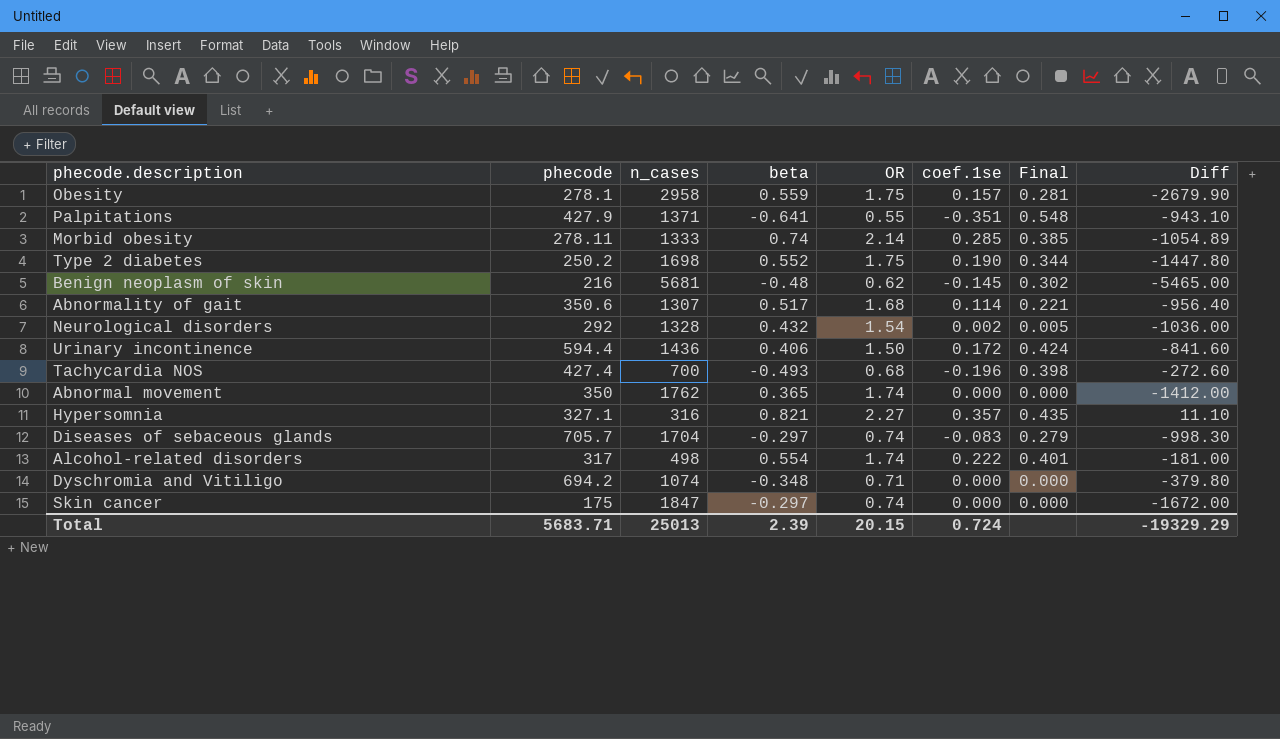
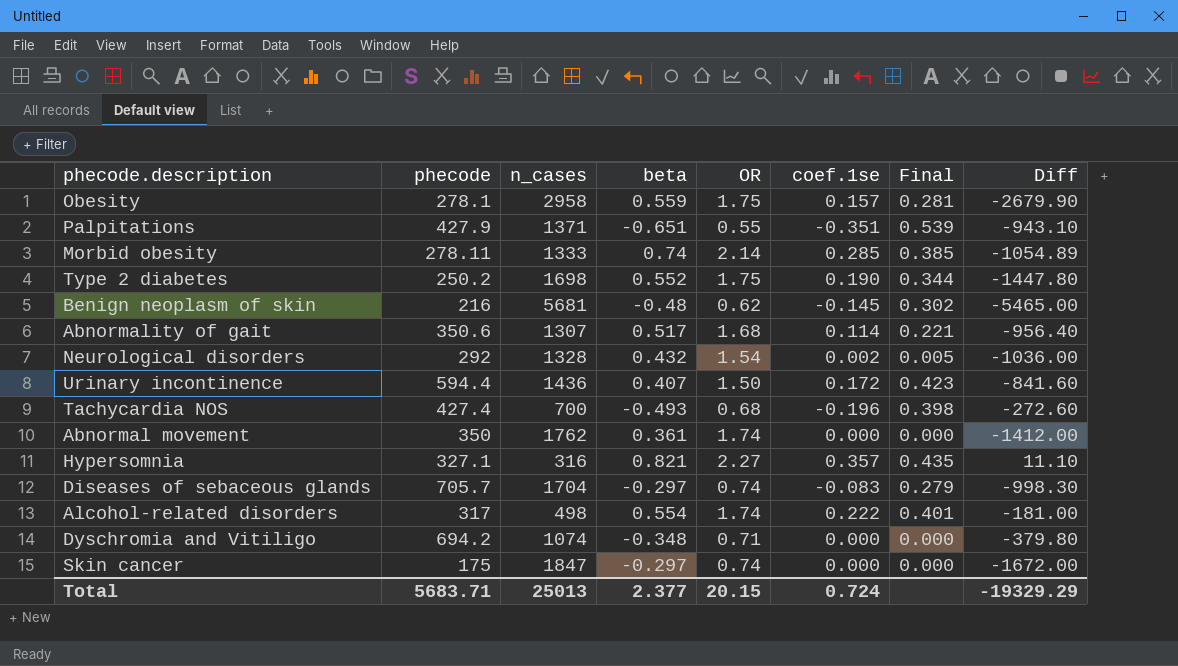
Palpitations | beta: -0.641 -> -0.651
Palpitations | Final: 0.548 -> 0.539
Urinary incontinence | beta: 0.406 -> 0.407
Urinary incontinence | Final: 0.424 -> 0.423
Abnormal movement | beta: 0.365 -> 0.361
Total | beta: 2.39 -> 2.377

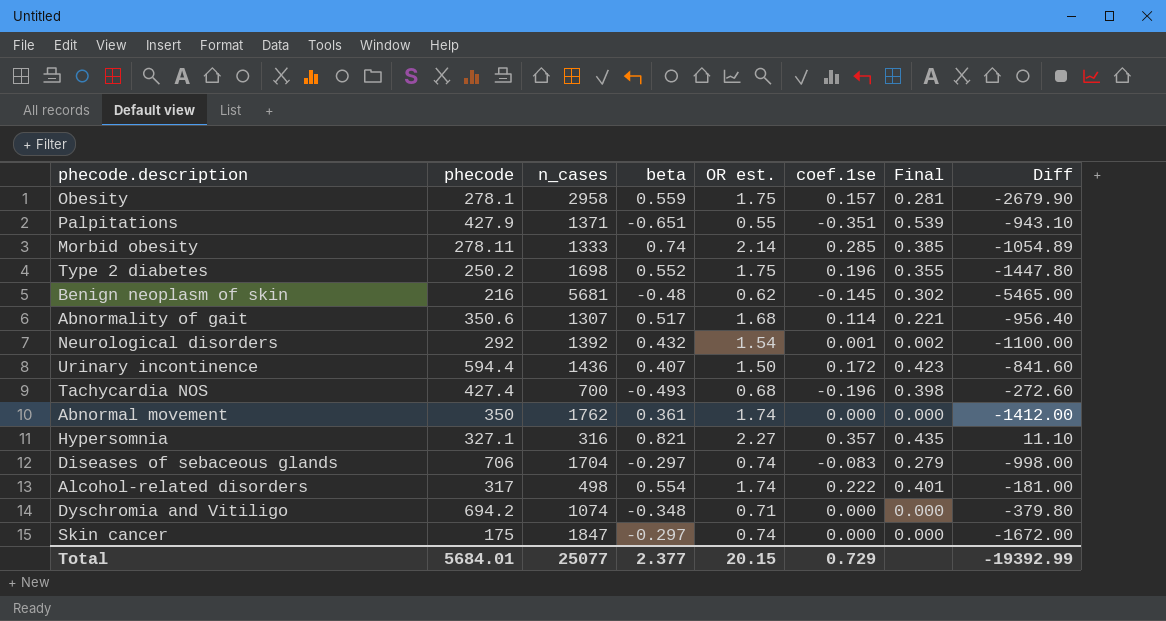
column name: OR -> OR est.
Type 2 diabetes | coef.1se: 0.190 -> 0.196
Type 2 diabetes | Final: 0.344 -> 0.355
Neurological disorders | n_cases: 1328 -> 1392
Neurological disorders | coef.1se: 0.002 -> 0.001
Neurological disorders | Final: 0.005 -> 0.002
Neurological disorders | Diff: -1036.00 -> -1100.00
Diseases of sebaceous glands | phecode: 705.7 -> 706
Diseases of sebaceous glands | Diff: -998.30 -> -998.00
Total | phecode: 5683.71 -> 5684.01
Total | n_cases: 25013 -> 25077
Total | coef.1se: 0.724 -> 0.729
Total | Diff: -19329.29 -> -19392.99

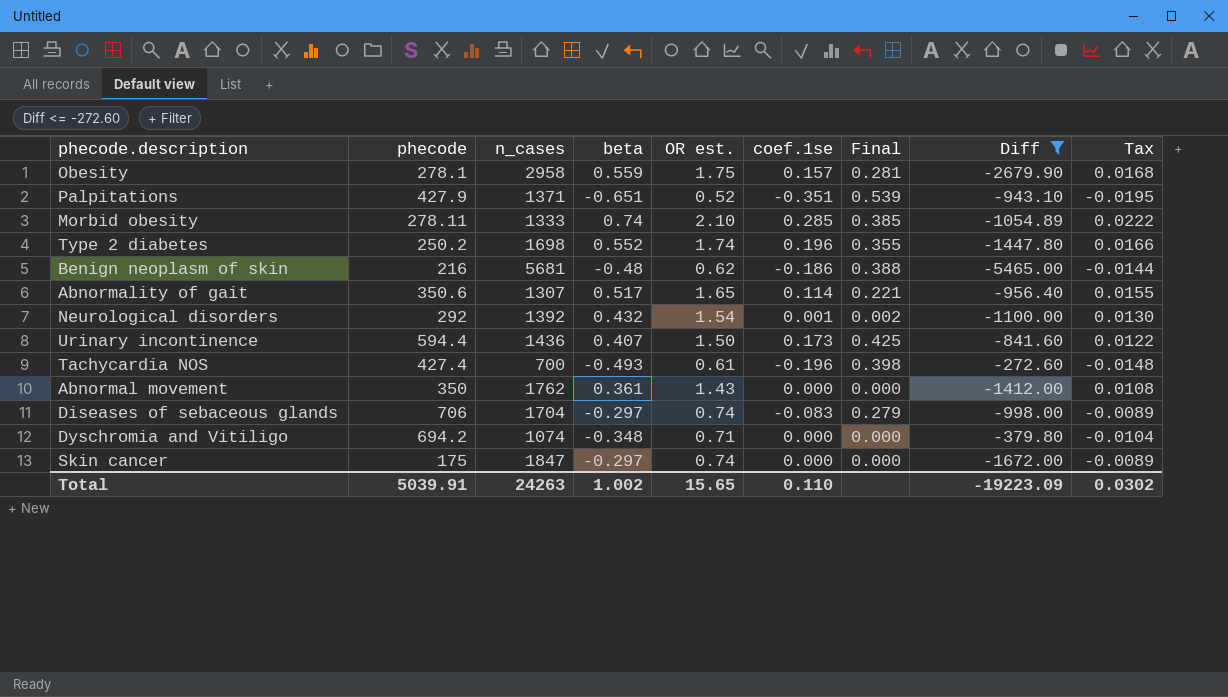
filter: none -> Diff <= -272.60
column Tax | formula: none -> [beta] * 0.03
Palpitations | OR est.: 0.55 -> 0.52
Morbid obesity | OR est.: 2.14 -> 2.10
Type 2 diabetes | OR est.: 1.75 -> 1.74
Benign neoplasm of skin | coef.1se: -0.145 -> -0.186
Benign neoplasm of skin | Final: 0.302 -> 0.388
Abnormality of gait | OR est.: 1.68 -> 1.65
Urinary incontinence | coef.1se: 0.172 -> 0.173
Urinary incontinence | Final: 0.423 -> 0.425
Tachycardia NOS | OR est.: 0.68 -> 0.61
Abnormal movement | OR est.: 1.74 -> 1.43
Total | phecode: 5684.01 -> 5039.91
Total | n_cases: 25077 -> 24263
Total | beta: 2.377 -> 1.002
Total | OR est.: 20.15 -> 15.65
Total | coef.1se: 0.729 -> 0.110
Total | Diff: -19392.99 -> -19223.09

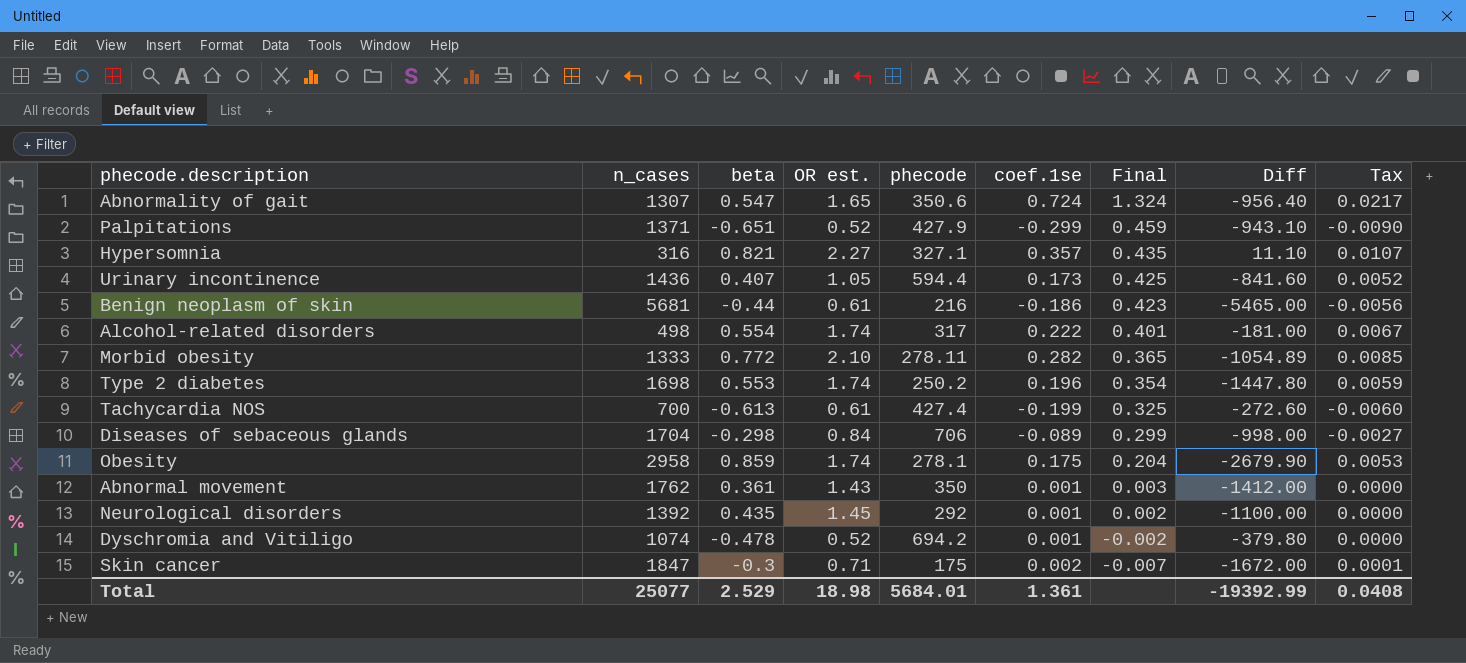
filter: Diff <= -272.60 -> none
row order: none -> Final descending
column phecode | position: 2 -> 5
column Tax | formula: [beta] * 0.03 -> [coef.1se] * 0.03
Abnormality of gait | beta: 0.517 -> 0.547
Abnormality of gait | coef.1se: 0.114 -> 0.724
Abnormality of gait | Final: 0.221 -> 1.324
Palpitations | coef.1se: -0.351 -> -0.299
Palpitations | Final: 0.539 -> 0.459
Urinary incontinence | OR est.: 1.50 -> 1.05
Benign neoplasm of skin | beta: -0.48 -> -0.44
Benign neoplasm of skin | OR est.: 0.62 -> 0.61
Benign neoplasm of skin | Final: 0.388 -> 0.423
Morbid obesity | beta: 0.74 -> 0.772
Morbid obesity | coef.1se: 0.285 -> 0.282
Morbid obesity | Final: 0.385 -> 0.365
Type 2 diabetes | beta: 0.552 -> 0.553
Type 2 diabetes | Final: 0.355 -> 0.354
Tachycardia NOS | beta: -0.493 -> -0.613
Tachycardia NOS | coef.1se: -0.196 -> -0.199
Tachycardia NOS | Final: 0.398 -> 0.325
Diseases of sebaceous glands | beta: -0.297 -> -0.298
Diseases of sebaceous glands | OR est.: 0.74 -> 0.84
Diseases of sebaceous glands | coef.1se: -0.083 -> -0.089
Diseases of sebaceous glands | Final: 0.279 -> 0.299
Obesity | beta: 0.559 -> 0.859
Obesity | OR est.: 1.75 -> 1.74
Obesity | coef.1se: 0.157 -> 0.175
Obesity | Final: 0.281 -> 0.204
Abnormal movement | coef.1se: 0.000 -> 0.001
Abnormal movement | Final: 0.000 -> 0.003
Neurological disorders | beta: 0.432 -> 0.435
Neurological disorders | OR est.: 1.54 -> 1.45
Dyschromia and Vitiligo | beta: -0.348 -> -0.478
Dyschromia and Vitiligo | OR est.: 0.71 -> 0.52
Dyschromia and Vitiligo | coef.1se: 0.000 -> 0.001
Dyschromia and Vitiligo | Final: 0.000 -> -0.002
Skin cancer | beta: -0.297 -> -0.3
Skin cancer | OR est.: 0.74 -> 0.71
Skin cancer | coef.1se: 0.000 -> 0.002
Skin cancer | Final: 0.000 -> -0.007
Total | n_cases: 24263 -> 25077
Total | beta: 1.002 -> 2.529
Total | OR est.: 15.65 -> 18.98
Total | phecode: 5039.91 -> 5684.01
Total | coef.1se: 0.110 -> 1.361
Total | Diff: -19223.09 -> -19392.99
Total | Tax: 0.0302 -> 0.0408

